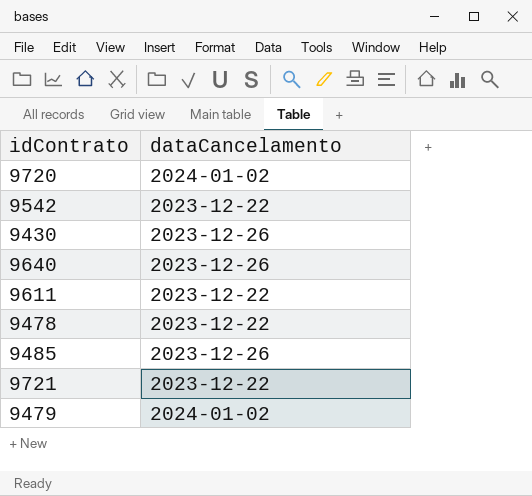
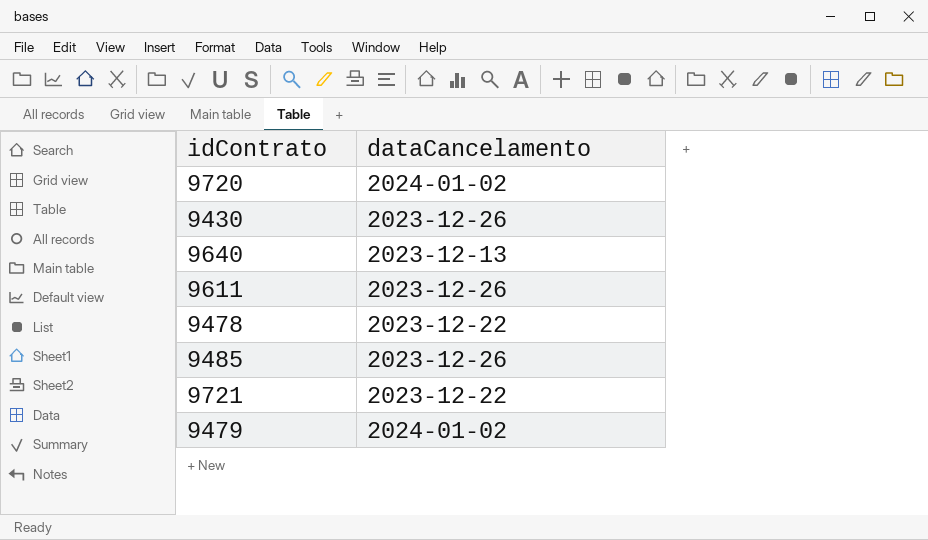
row 9542: 2023-12-22 -> none
9640 | dataCancelamento: 2023-12-26 -> 2023-12-13
9611 | dataCancelamento: 2023-12-22 -> 2023-12-26

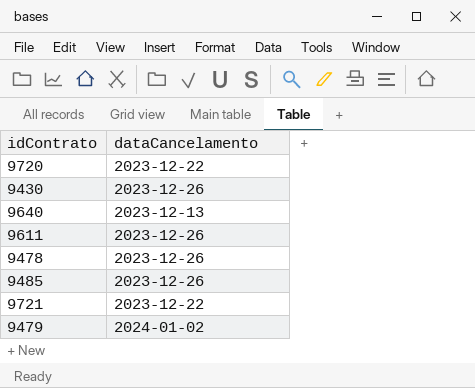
9720 | dataCancelamento: 2024-01-02 -> 2023-12-22
9478 | dataCancelamento: 2023-12-22 -> 2023-12-26

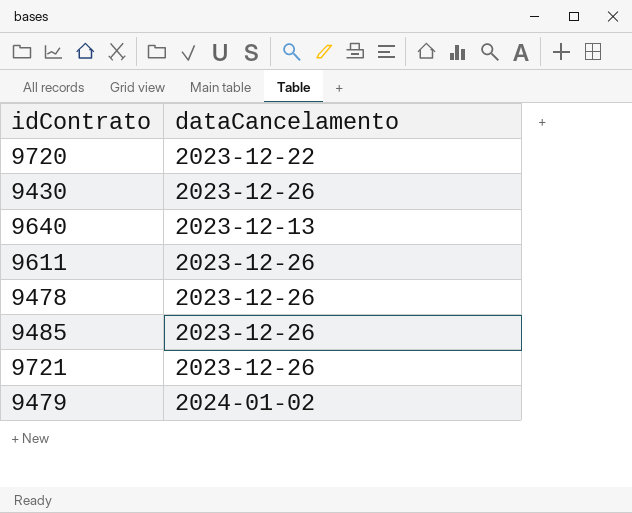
9721 | dataCancelamento: 2023-12-22 -> 2023-12-26

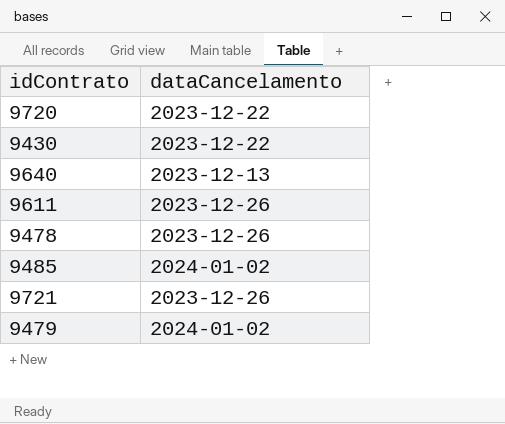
9430 | dataCancelamento: 2023-12-26 -> 2023-12-22
9485 | dataCancelamento: 2023-12-26 -> 2024-01-02

